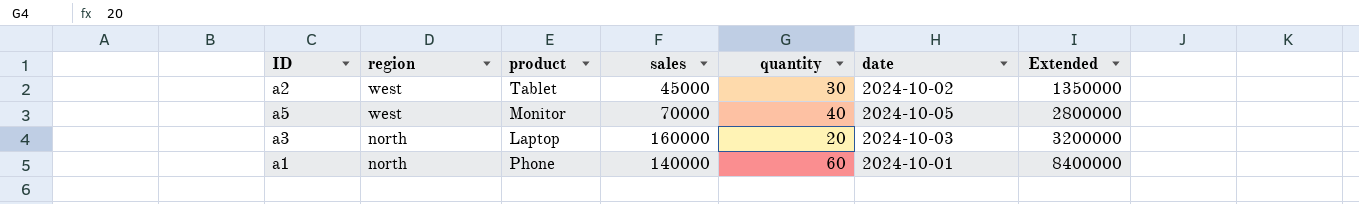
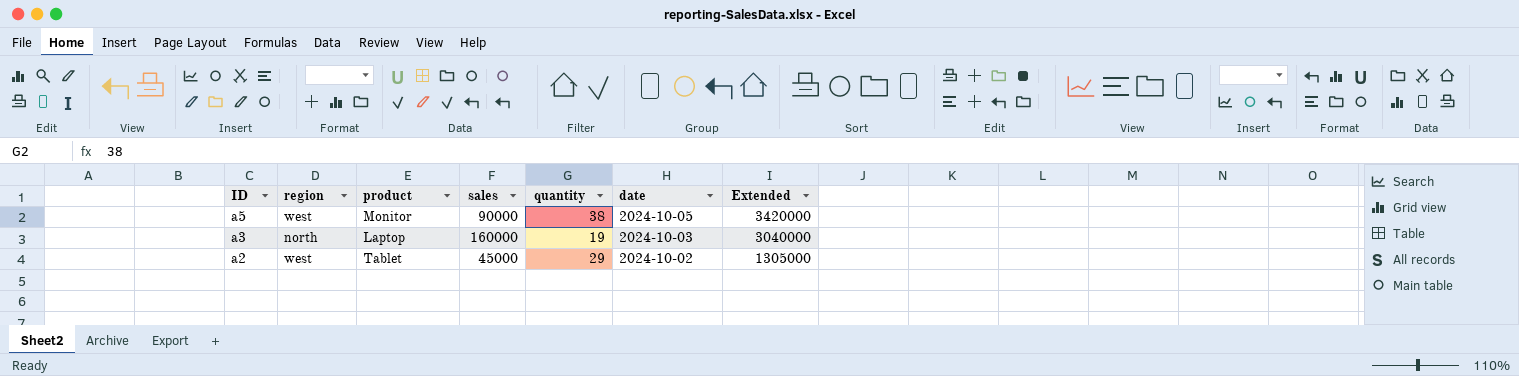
row order: region descending -> ID descending
row a1: north | Phone | 140000 | 60 | 2024-10-01 | 8400000 -> none
a5 | sales: 70000 -> 90000
a5 | quantity: 40 -> 38
a5 | Extended: 2800000 -> 3420000
a3 | quantity: 20 -> 19
a3 | Extended: 3200000 -> 3040000
a2 | quantity: 30 -> 29
a2 | Extended: 1350000 -> 1305000

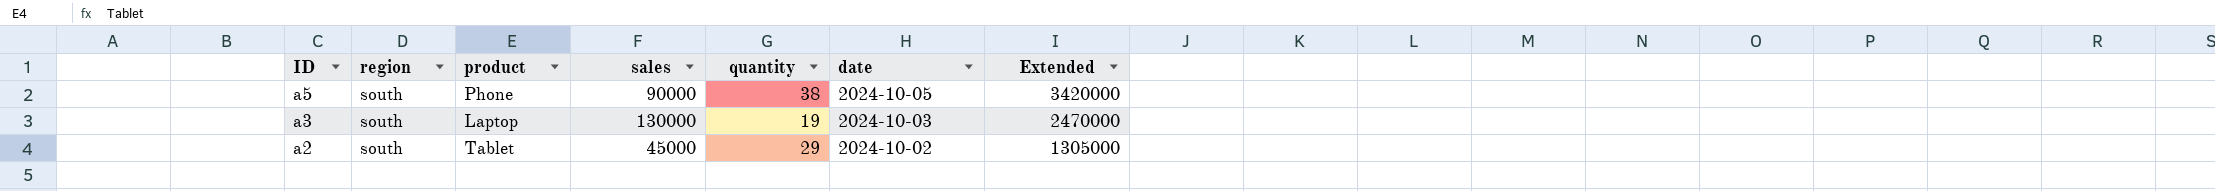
a5 | region: west -> south
a5 | product: Monitor -> Phone
a3 | region: north -> south
a3 | sales: 160000 -> 130000
a3 | Extended: 3040000 -> 2470000
a2 | region: west -> south

